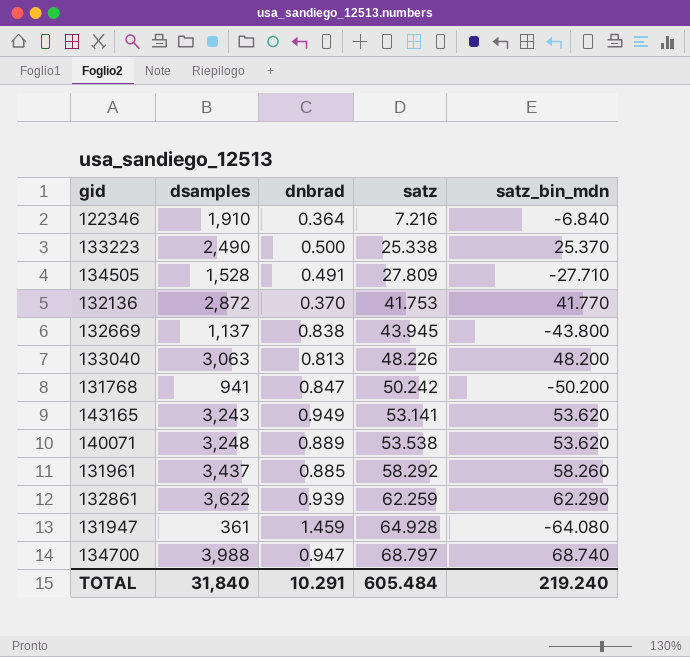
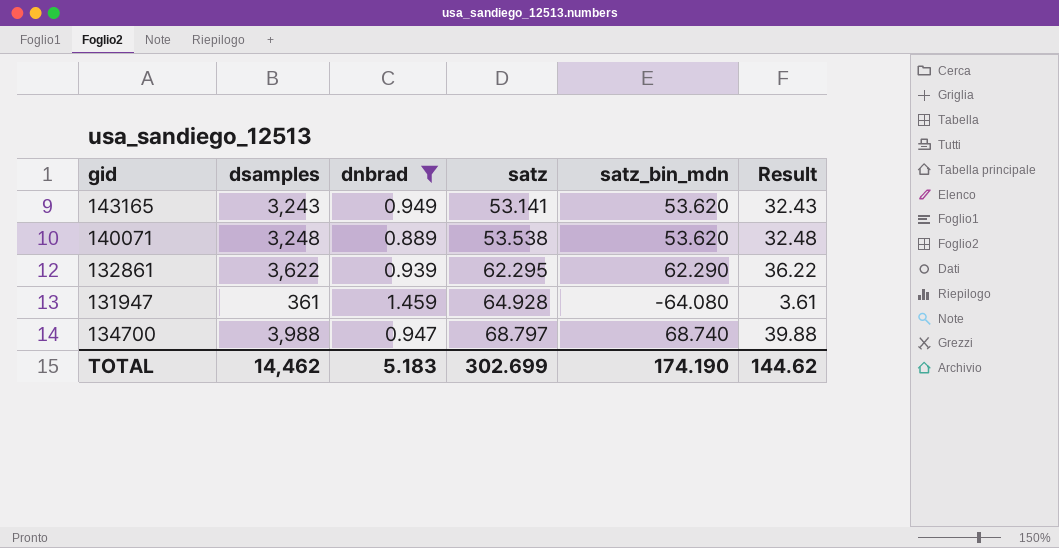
filter: none -> dnbrad >= 0.889
column Result | formula: none -> [dsamples] * 0.01
132861 | satz: 62.259 -> 62.295
TOTAL | dsamples: 31,840 -> 14,462
TOTAL | dnbrad: 10.291 -> 5.183
TOTAL | satz: 605.484 -> 302.699
TOTAL | satz_bin_mdn: 219.240 -> 174.190

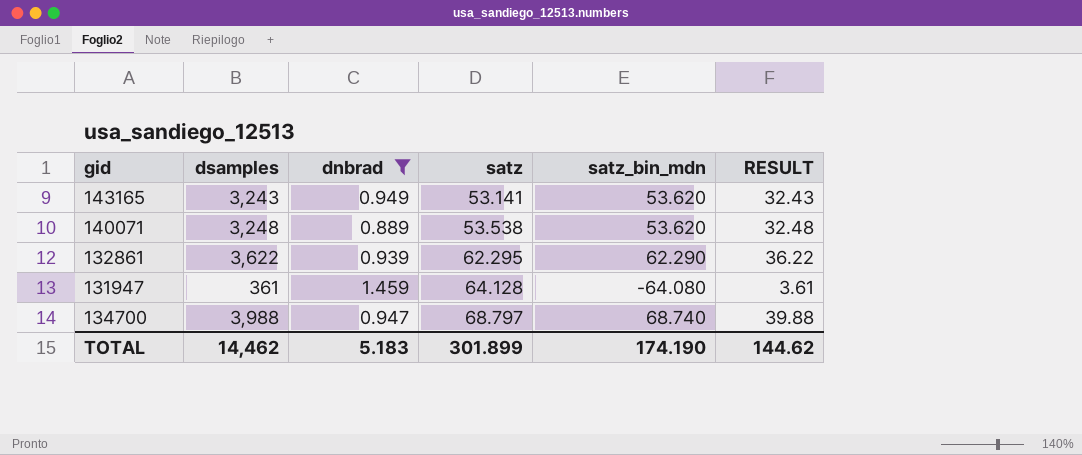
column name: Result -> RESULT
131947 | satz: 64.928 -> 64.128
TOTAL | satz: 302.699 -> 301.899

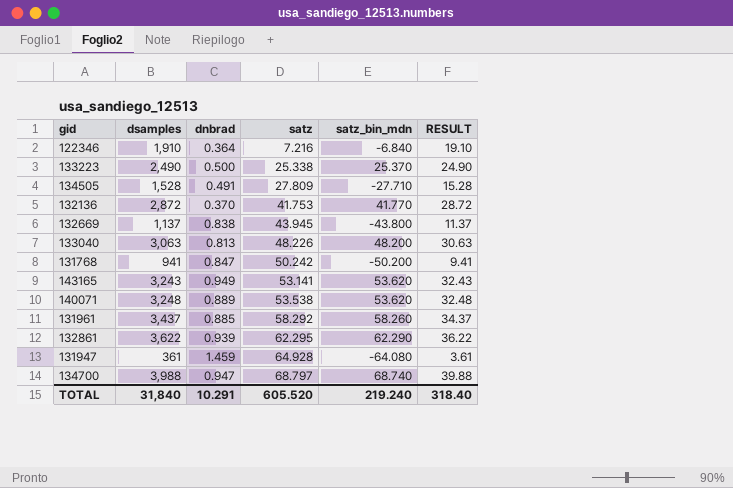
filter: dnbrad >= 0.889 -> none
131947 | satz: 64.128 -> 64.928
TOTAL | dsamples: 14,462 -> 31,840
TOTAL | dnbrad: 5.183 -> 10.291
TOTAL | satz: 301.899 -> 605.520
TOTAL | satz_bin_mdn: 174.190 -> 219.240
TOTAL | RESULT: 144.62 -> 318.40

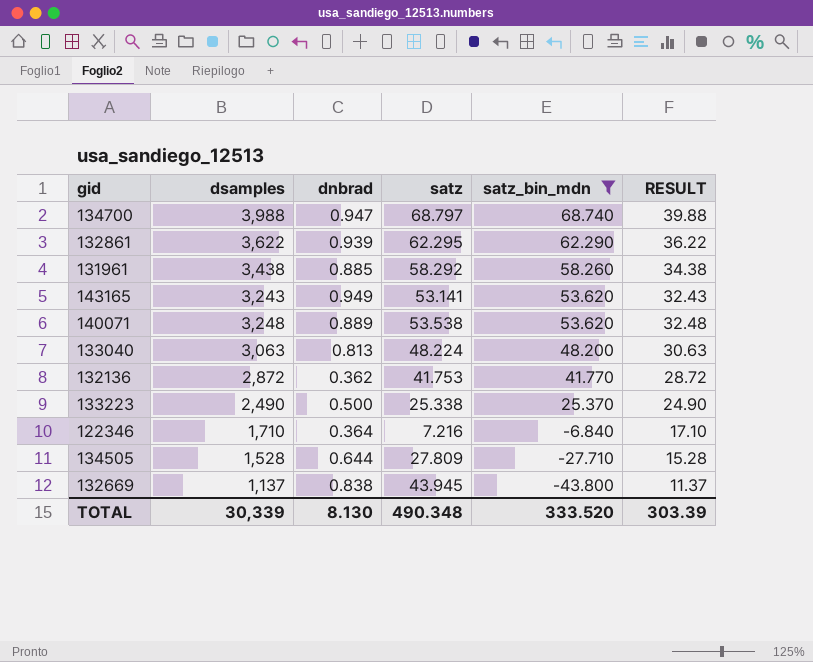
filter: none -> satz_bin_mdn >= -43.800
row order: satz ascending -> satz_bin_mdn descending
131961 | dsamples: 3,437 -> 3,438
131961 | RESULT: 34.37 -> 34.38
133040 | satz: 48.226 -> 48.224
132136 | dnbrad: 0.370 -> 0.362
122346 | dsamples: 1,910 -> 1,710
122346 | RESULT: 19.10 -> 17.10
134505 | dnbrad: 0.491 -> 0.644
TOTAL | dsamples: 31,840 -> 30,339
TOTAL | dnbrad: 10.291 -> 8.130
TOTAL | satz: 605.520 -> 490.348
TOTAL | satz_bin_mdn: 219.240 -> 333.520
TOTAL | RESULT: 318.40 -> 303.39

